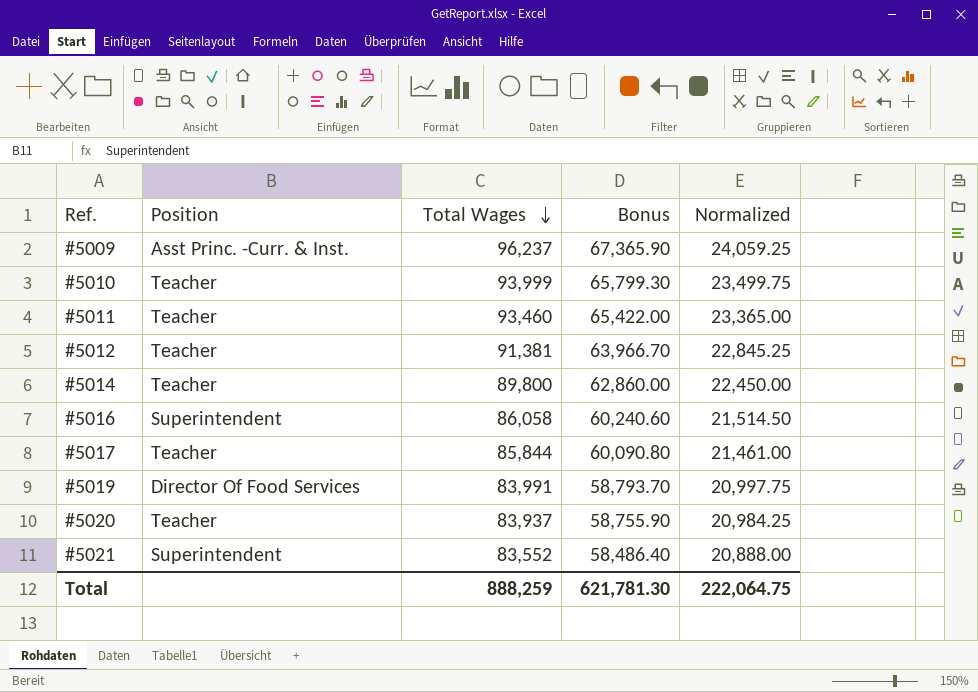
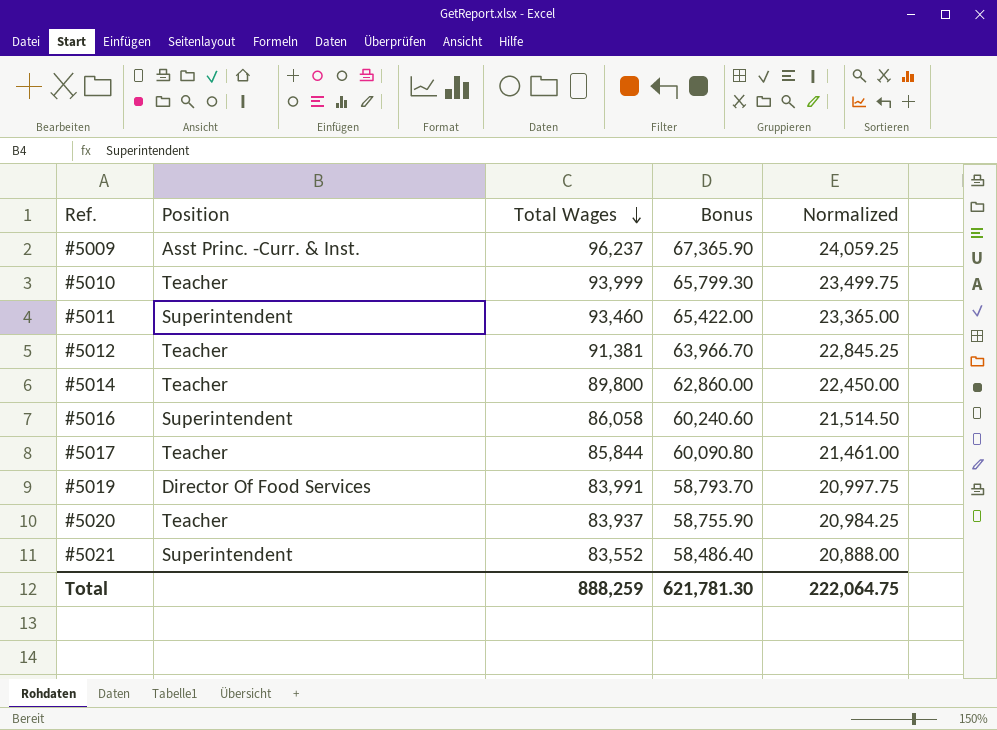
#5011 | Position: Teacher -> Superintendent

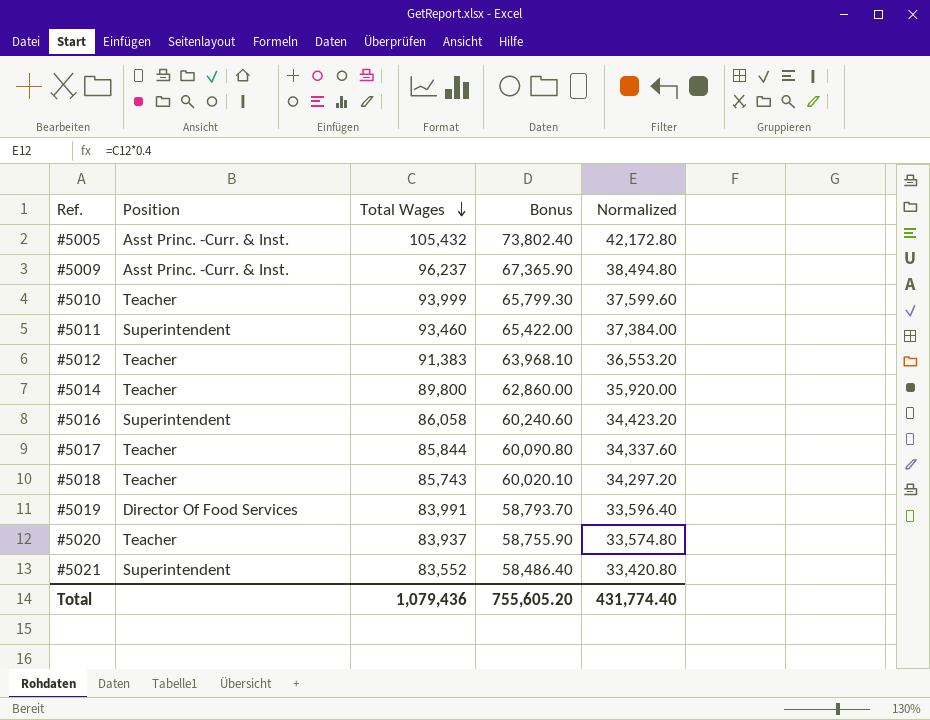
column Normalized | formula: [Total Wages] * 0.25 -> [Total Wages] * 0.4
row #5005: none -> Asst Princ. -Curr. & Inst. | 105,432 | 73,802.40 | 42,172.80
#5012 | Total Wages: 91,381 -> 91,383
#5012 | Bonus: 63,966.70 -> 63,968.10
row #5018: none -> Teacher | 85,743 | 60,020.10 | 34,297.20
Total | Total Wages: 888,259 -> 1,079,436
Total | Bonus: 621,781.30 -> 755,605.20
Total | Normalized: 222,064.75 -> 431,774.40

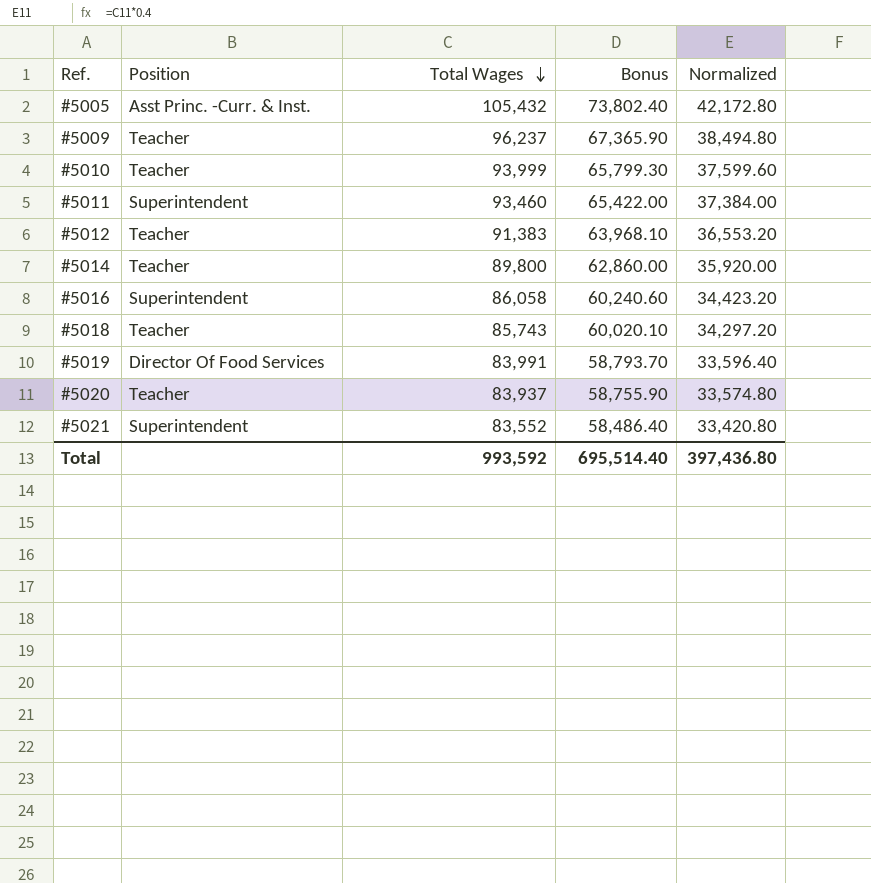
row #5017: Teacher | 85,844 | 60,090.80 | 34,337.60 -> none
#5009 | Position: Asst Princ. -Curr. & Inst. -> Teacher
Total | Total Wages: 1,079,436 -> 993,592
Total | Bonus: 755,605.20 -> 695,514.40
Total | Normalized: 431,774.40 -> 397,436.80

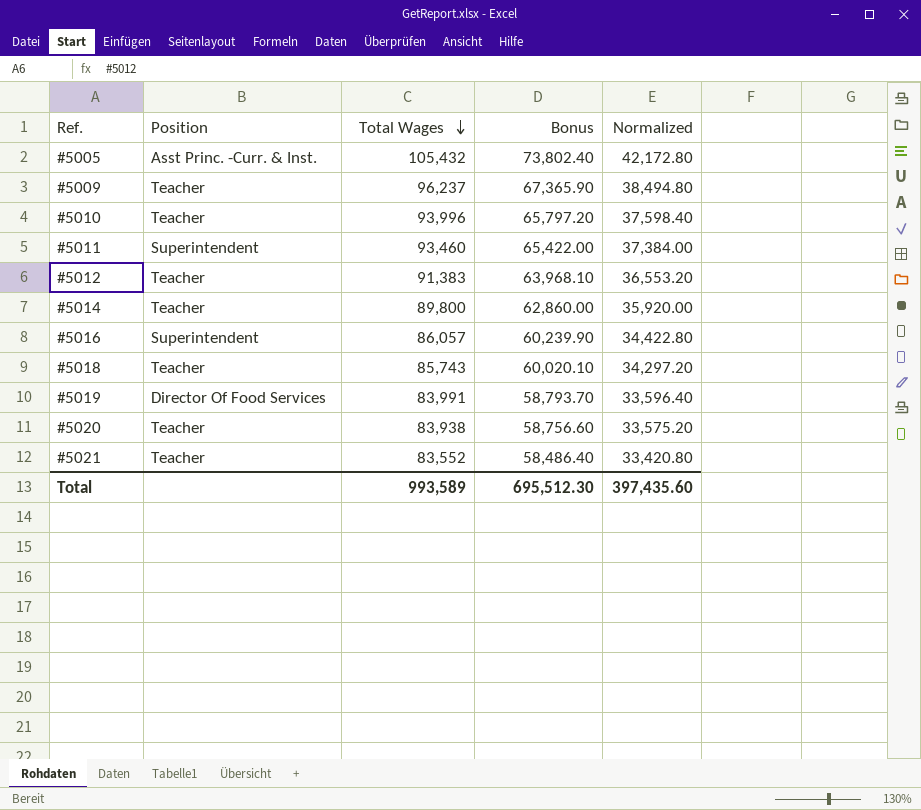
#5010 | Total Wages: 93,999 -> 93,996
#5010 | Bonus: 65,799.30 -> 65,797.20
#5010 | Normalized: 37,599.60 -> 37,598.40
#5016 | Total Wages: 86,058 -> 86,057
#5016 | Bonus: 60,240.60 -> 60,239.90
#5016 | Normalized: 34,423.20 -> 34,422.80
#5020 | Total Wages: 83,937 -> 83,938
#5020 | Bonus: 58,755.90 -> 58,756.60
#5020 | Normalized: 33,574.80 -> 33,575.20
#5021 | Position: Superintendent -> Teacher
Total | Total Wages: 993,592 -> 993,589
Total | Bonus: 695,514.40 -> 695,512.30
Total | Normalized: 397,436.80 -> 397,435.60

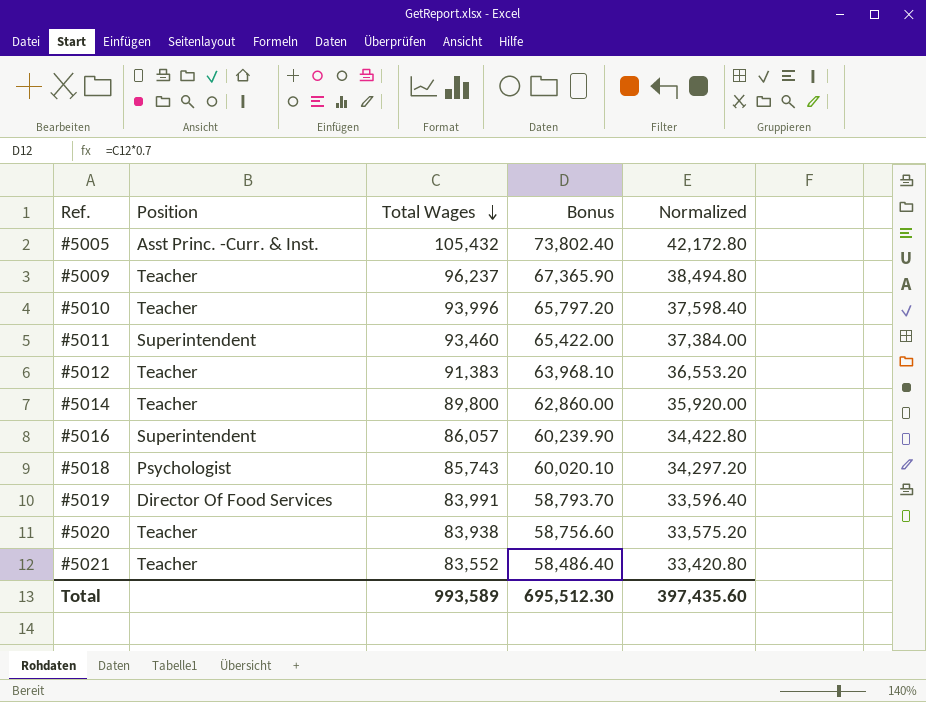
#5018 | Position: Teacher -> Psychologist

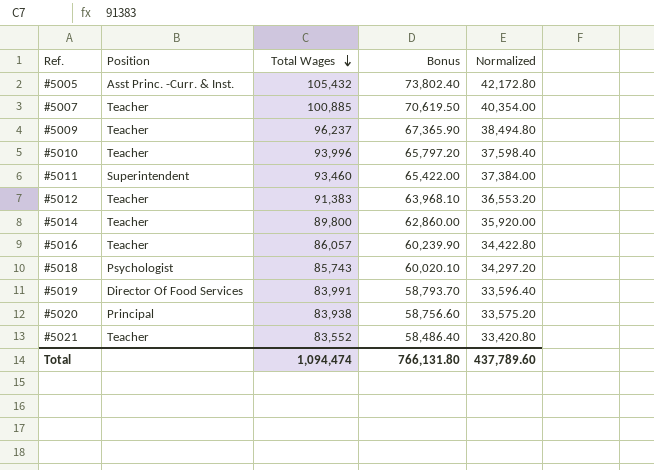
row #5007: none -> Teacher | 100,885 | 70,619.50 | 40,354.00
#5016 | Position: Superintendent -> Teacher
#5020 | Position: Teacher -> Principal
Total | Total Wages: 993,589 -> 1,094,474
Total | Bonus: 695,512.30 -> 766,131.80
Total | Normalized: 397,435.60 -> 437,789.60

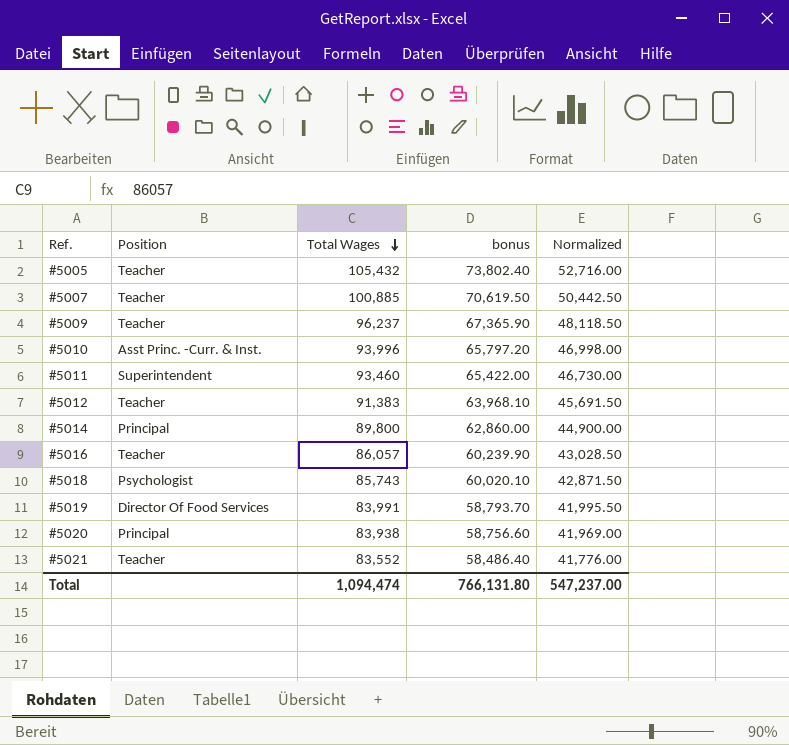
column name: Bonus -> bonus
column Normalized | formula: [Total Wages] * 0.4 -> [Total Wages] * 0.5
#5005 | Position: Asst Princ. -Curr. & Inst. -> Teacher
#5010 | Position: Teacher -> Asst Princ. -Curr. & Inst.
#5014 | Position: Teacher -> Principal
Total | Normalized: 437,789.60 -> 547,237.00

